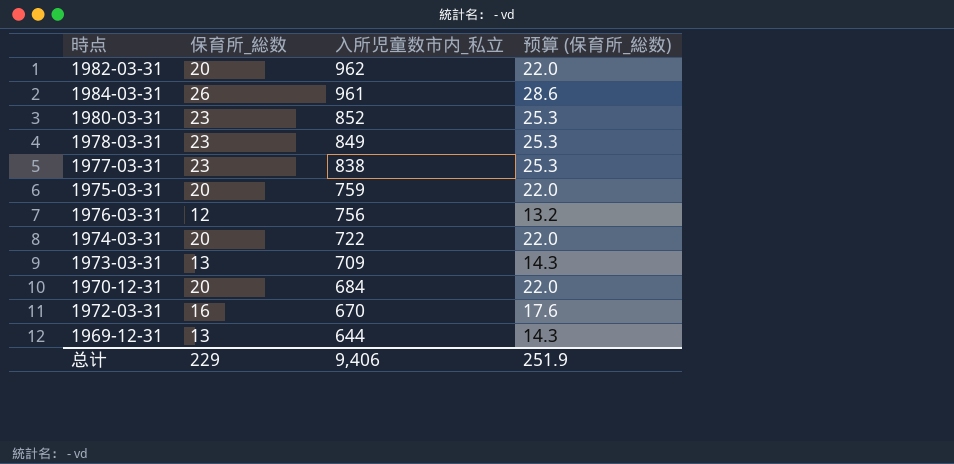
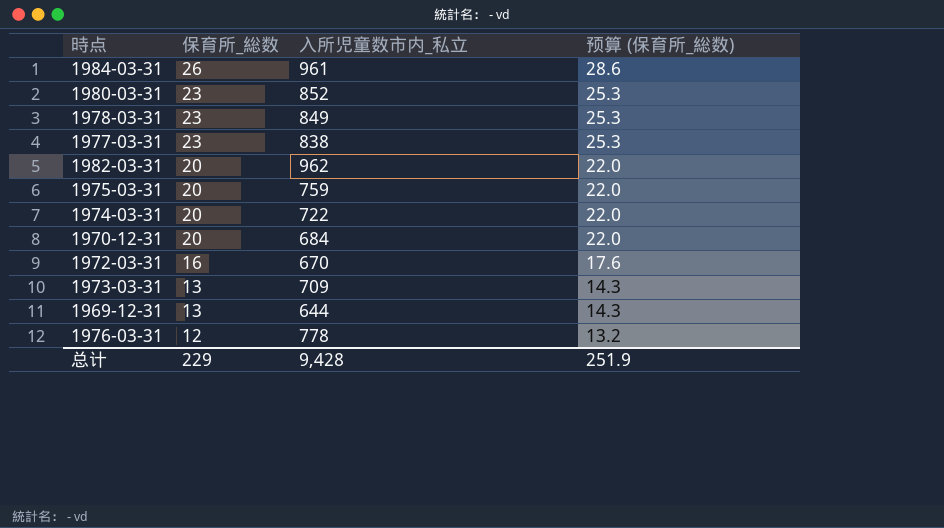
row order: 入所児童数市内_私立 descending -> 保育所_総数 descending
1976-03-31 | 入所児童数市内_私立: 756 -> 778
总计 | 入所児童数市内_私立: 9,406 -> 9,428

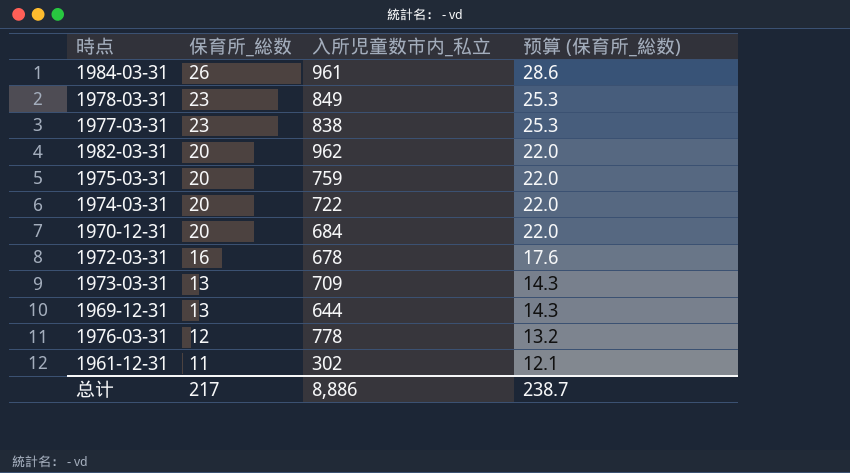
row 1980-03-31: 23 | 852 | 25.3 -> none
1972-03-31 | 入所児童数市内_私立: 670 -> 678
row 1961-12-31: none -> 11 | 302 | 12.1
总计 | 保育所_総数: 229 -> 217
总计 | 入所児童数市内_私立: 9,428 -> 8,886
总计 | 预算 (保育所_総数): 251.9 -> 238.7

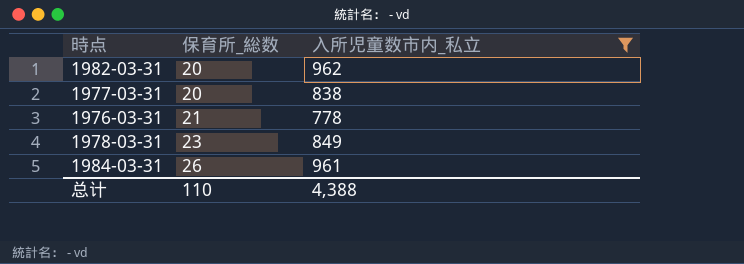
filter: none -> 入所児童数市内_私立 >= 778
row order: 保育所_総数 descending -> 保育所_総数 ascending
column 预算 (保育所_総数) | formula: [保育所_総数] * 1.1 -> none
1977-03-31 | 保育所_総数: 23 -> 20
1976-03-31 | 保育所_総数: 12 -> 21
总计 | 保育所_総数: 217 -> 110
总计 | 入所児童数市内_私立: 8,886 -> 4,388

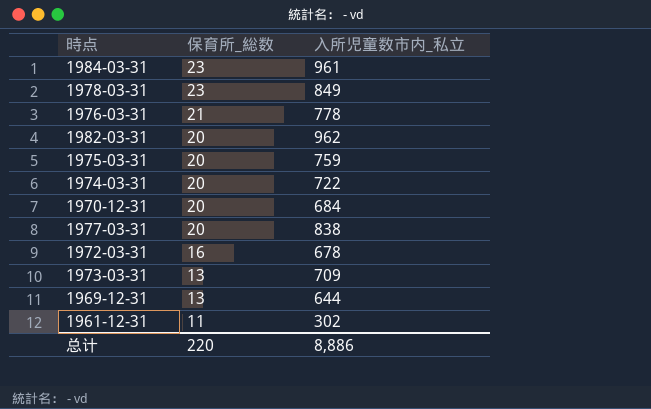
filter: 入所児童数市内_私立 >= 778 -> none
row order: 保育所_総数 ascending -> 保育所_総数 descending
1984-03-31 | 保育所_総数: 26 -> 23
总计 | 保育所_総数: 110 -> 220
总计 | 入所児童数市内_私立: 4,388 -> 8,886

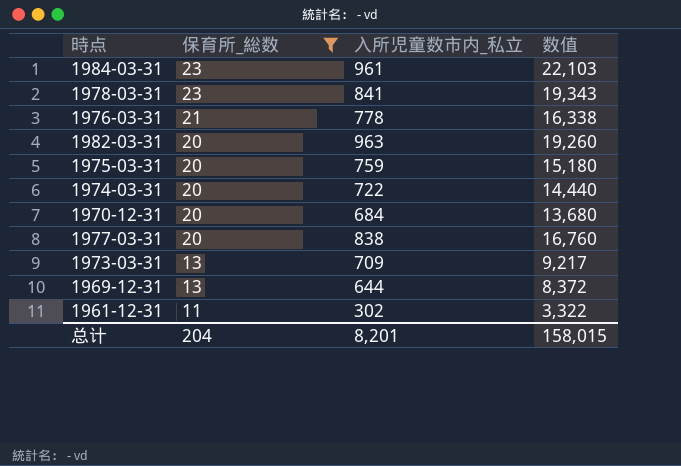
filter: none -> 保育所_総数 != 16
column 数值 | formula: none -> [保育所_総数] * [入所児童数市内_私立]
1978-03-31 | 入所児童数市内_私立: 849 -> 841
1982-03-31 | 入所児童数市内_私立: 962 -> 963
总计 | 保育所_総数: 220 -> 204
总计 | 入所児童数市内_私立: 8,886 -> 8,201

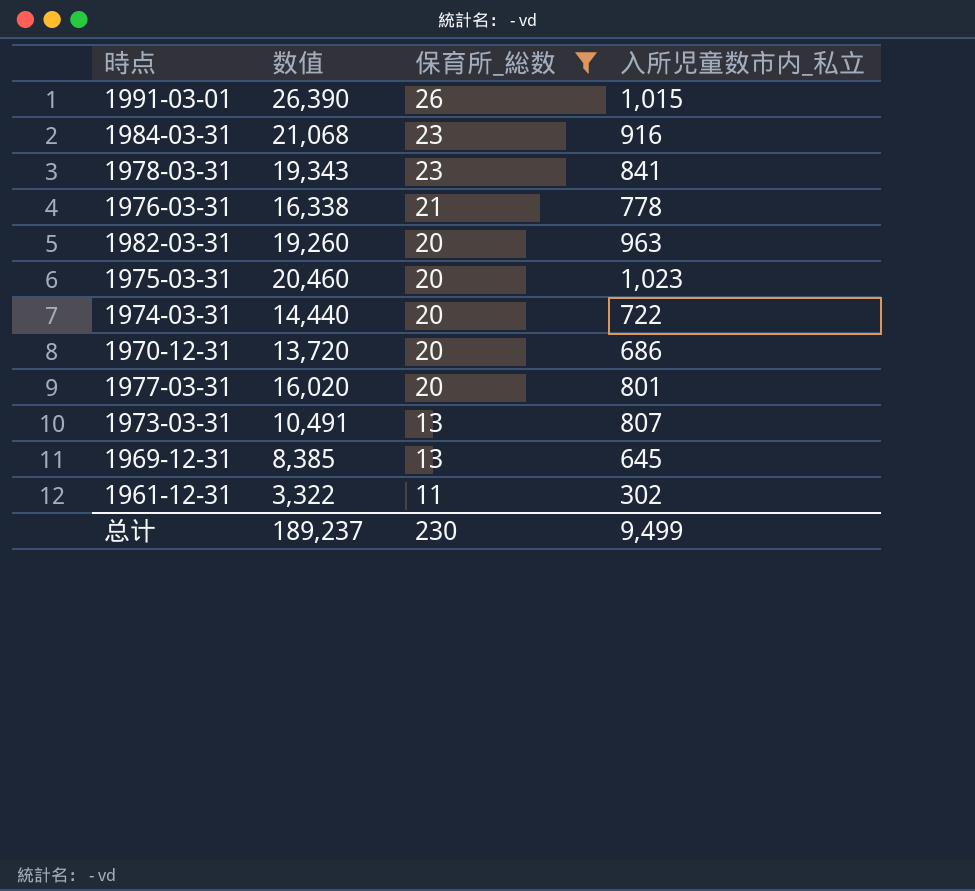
column 数值 | position: 4 -> 2
row 1991-03-01: none -> 26,390 | 26 | 1,015
1984-03-31 | 数值: 22,103 -> 21,068
1984-03-31 | 入所児童数市内_私立: 961 -> 916
1975-03-31 | 数值: 15,180 -> 20,460
1975-03-31 | 入所児童数市内_私立: 759 -> 1,023
1970-12-31 | 数值: 13,680 -> 13,720
1970-12-31 | 入所児童数市内_私立: 684 -> 686
1977-03-31 | 数值: 16,760 -> 16,020
1977-03-31 | 入所児童数市内_私立: 838 -> 801
1973-03-31 | 数值: 9,217 -> 10,491
1973-03-31 | 入所児童数市内_私立: 709 -> 807
1969-12-31 | 数值: 8,372 -> 8,385
1969-12-31 | 入所児童数市内_私立: 644 -> 645
总计 | 数值: 158,015 -> 189,237
总计 | 保育所_総数: 204 -> 230
总计 | 入所児童数市内_私立: 8,201 -> 9,499

